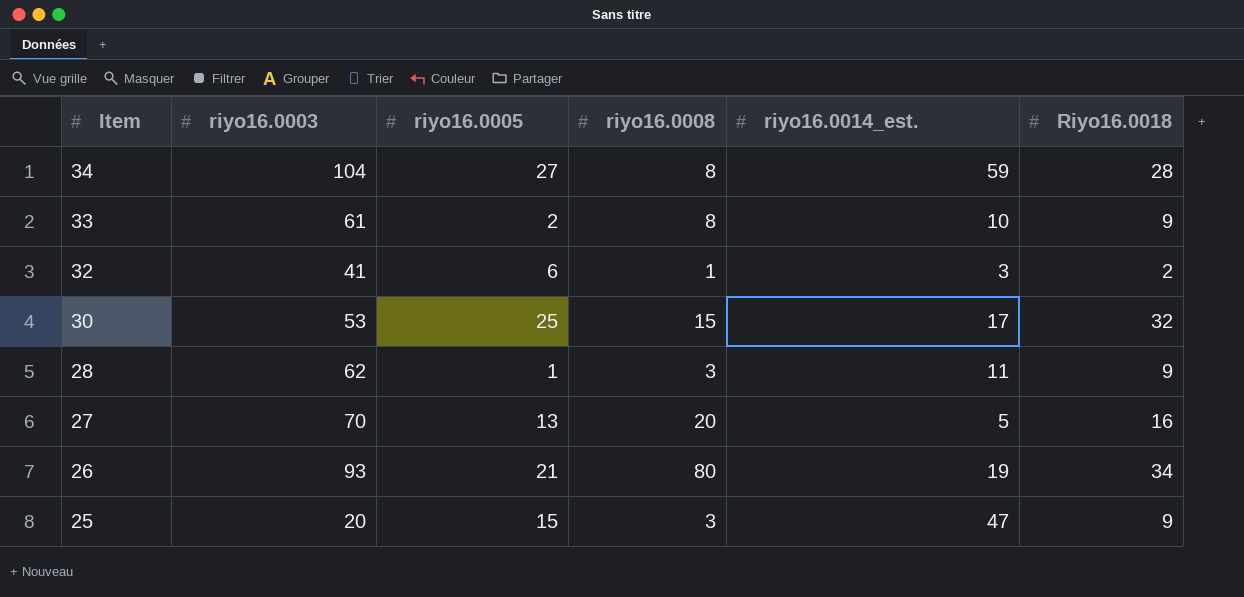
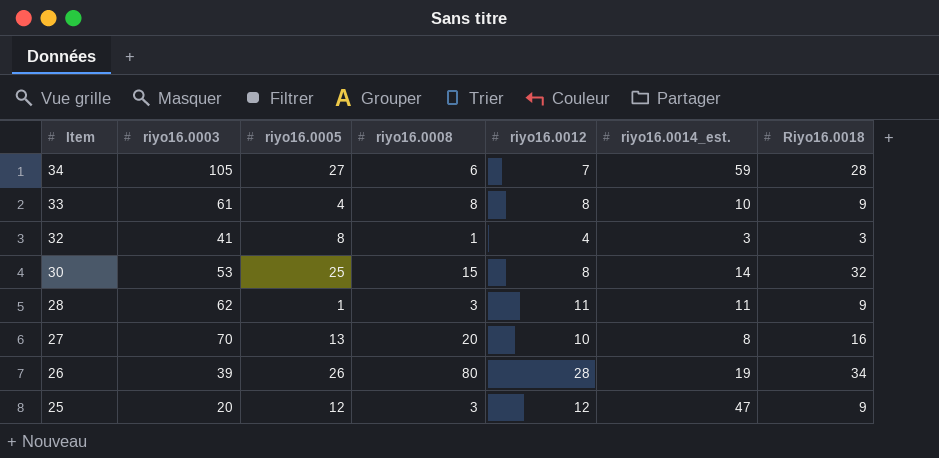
column riyo16.0012 | position: none -> 5
34 | riyo16.0003: 104 -> 105
34 | riyo16.0008: 8 -> 6
33 | riyo16.0005: 2 -> 4
32 | riyo16.0005: 6 -> 8
32 | Riyo16.0018: 2 -> 3
30 | riyo16.0014_est.: 17 -> 14
27 | riyo16.0014_est.: 5 -> 8
26 | riyo16.0003: 93 -> 39
26 | riyo16.0005: 21 -> 26
25 | riyo16.0005: 15 -> 12

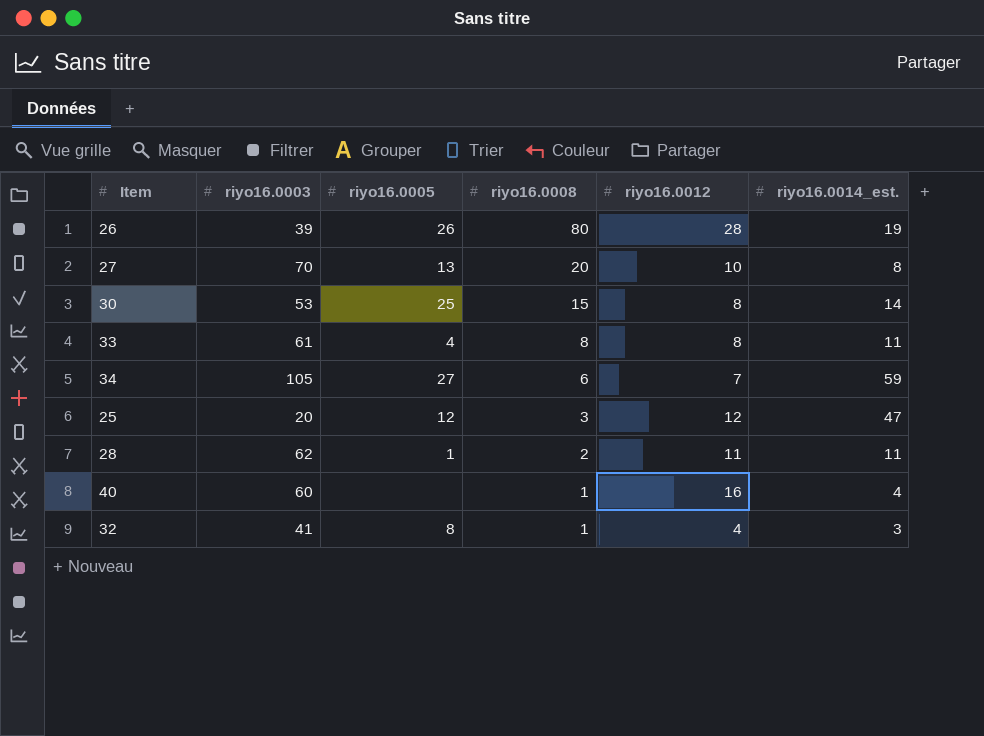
row order: Item descending -> riyo16.0008 descending
column Riyo16.0018 | position: 7 -> none
33 | riyo16.0014_est.: 10 -> 11
28 | riyo16.0008: 3 -> 2
row 40: none -> 60 | none | 1 | 16 | 4

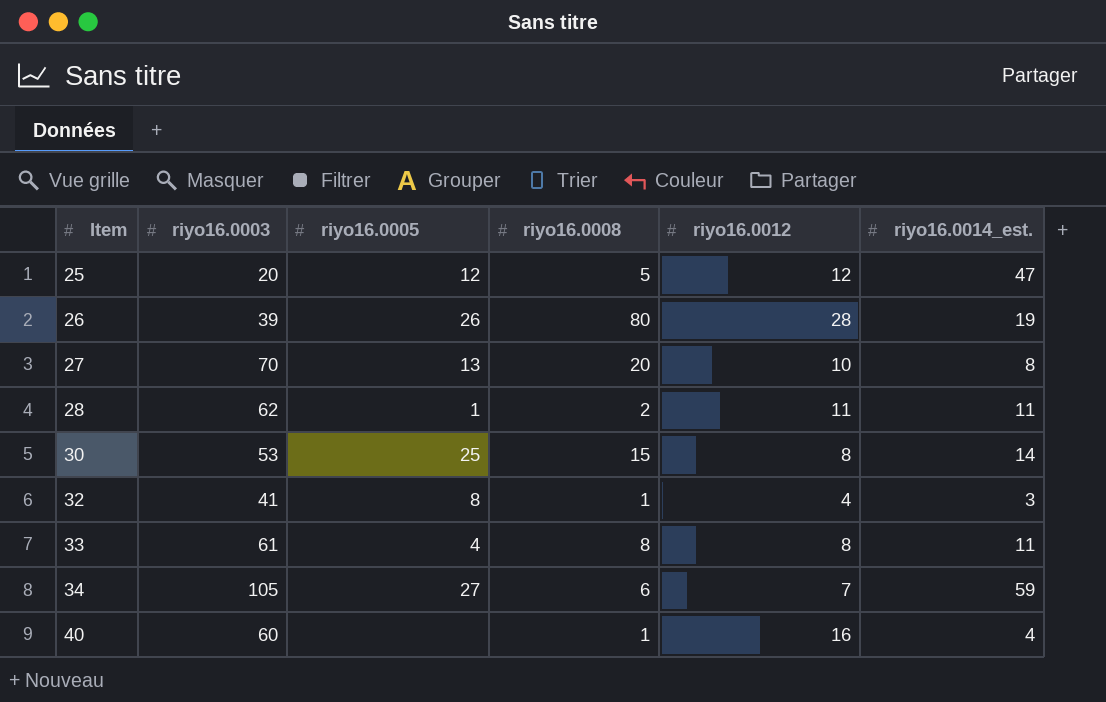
row order: riyo16.0008 descending -> Item ascending
25 | riyo16.0008: 3 -> 5

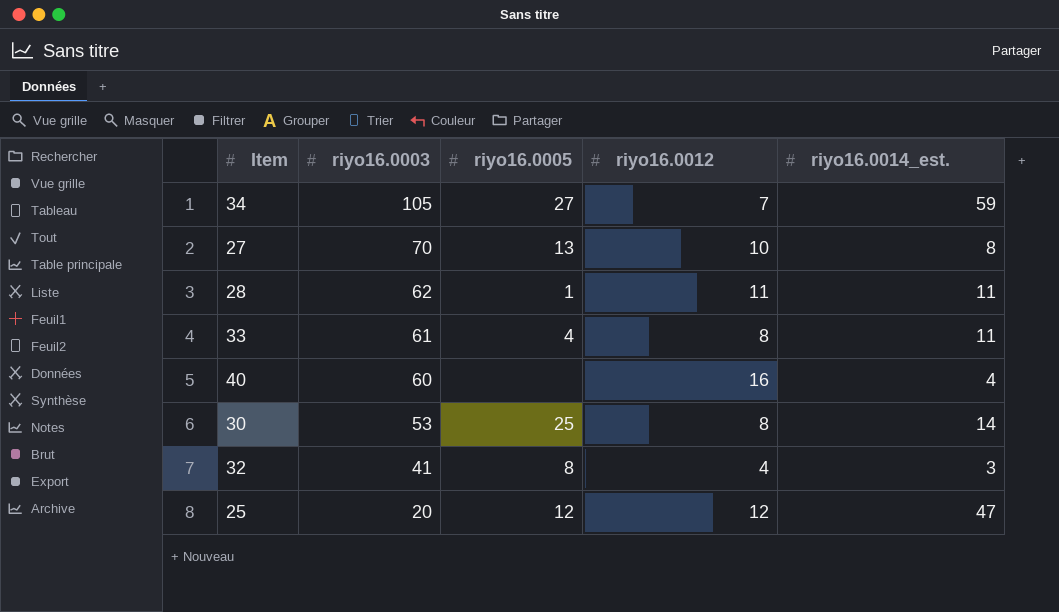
row order: Item ascending -> riyo16.0003 descending
column riyo16.0008 | position: 4 -> none
row 26: 39 | 26 | 80 | 28 | 19 -> none

